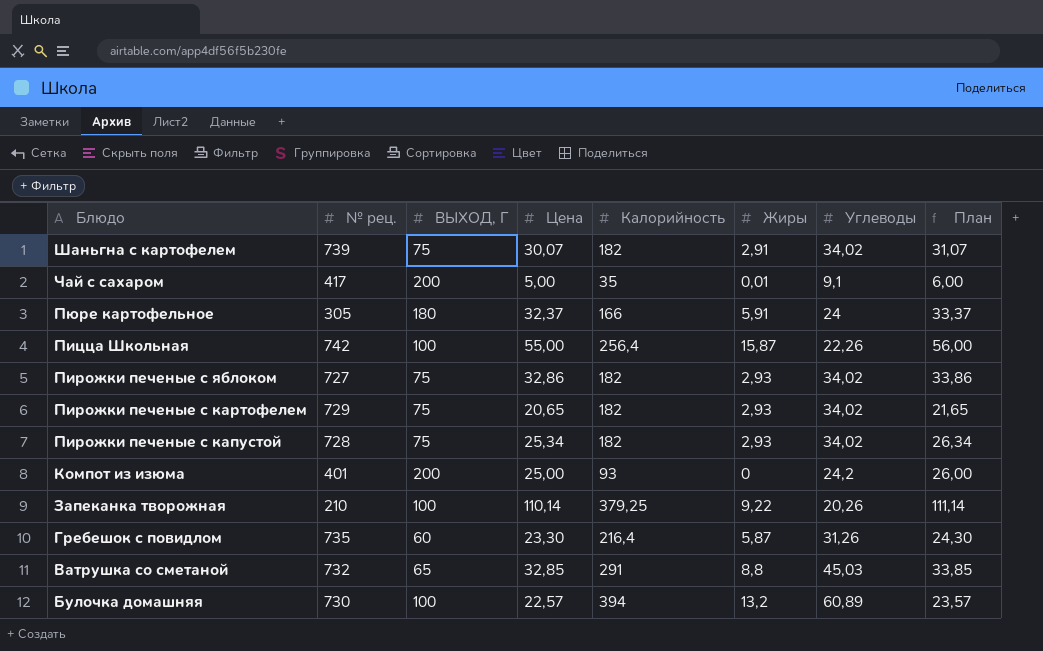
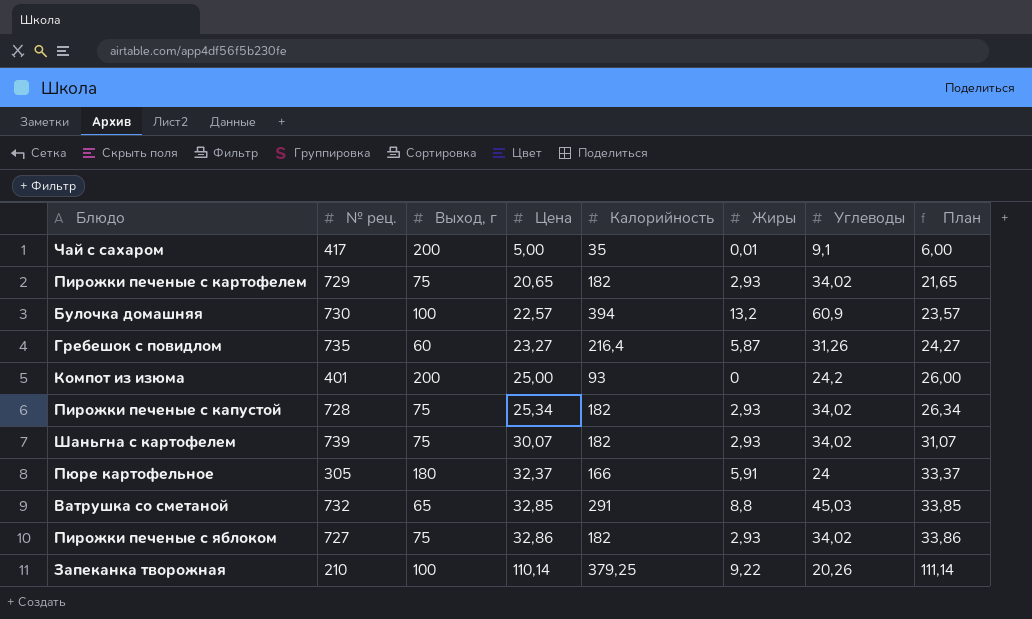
row order: Блюдо descending -> Цена ascending
column name: ВЫХОД, Г -> Выход, г
row Пицца Школьная: 742 | 100 | 55,00 | 256,4 | 15,87 | 22,26 | 56,00 -> none
Булочка домашняя | Углеводы: 60,89 -> 60,9
Гребешок с повидлом | Цена: 23,30 -> 23,27
Гребешок с повидлом | План: 24,30 -> 24,27
Шаньгна с картофелем | Жиры: 2,91 -> 2,93

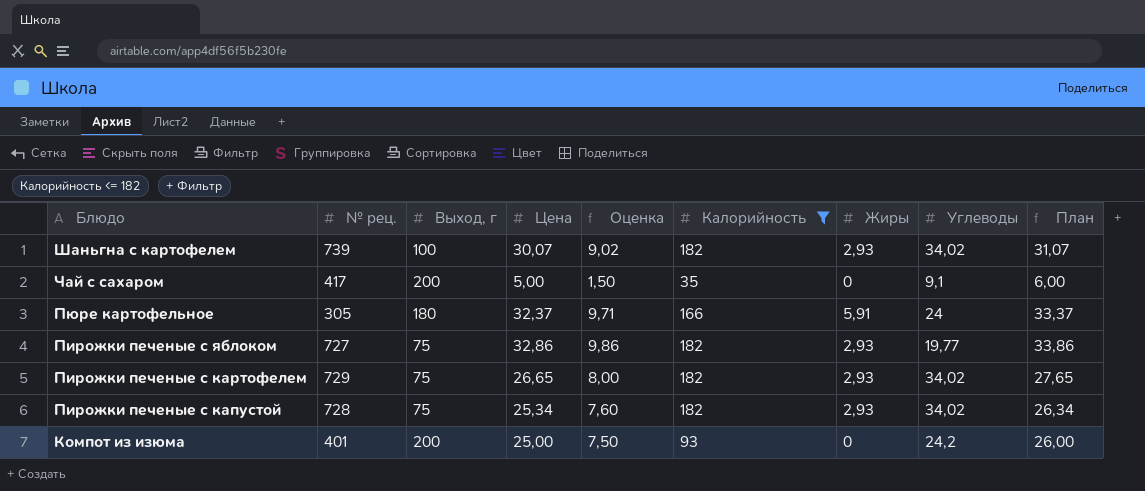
filter: none -> Калорийность <= 182
row order: Цена ascending -> Блюдо descending
column Оценка | formula: none -> [Цена] * 0,3
Шаньгна с картофелем | Выход, г: 75 -> 100
Чай с сахаром | Жиры: 0,01 -> 0
Пирожки печеные с яблоком | Углеводы: 34,02 -> 19,77
Пирожки печеные с картофелем | Цена: 20,65 -> 26,65
Пирожки печеные с картофелем | План: 21,65 -> 27,65

